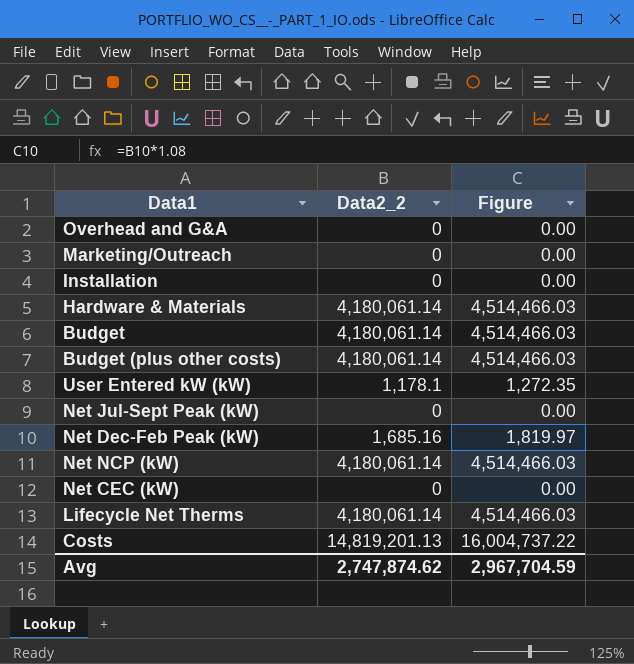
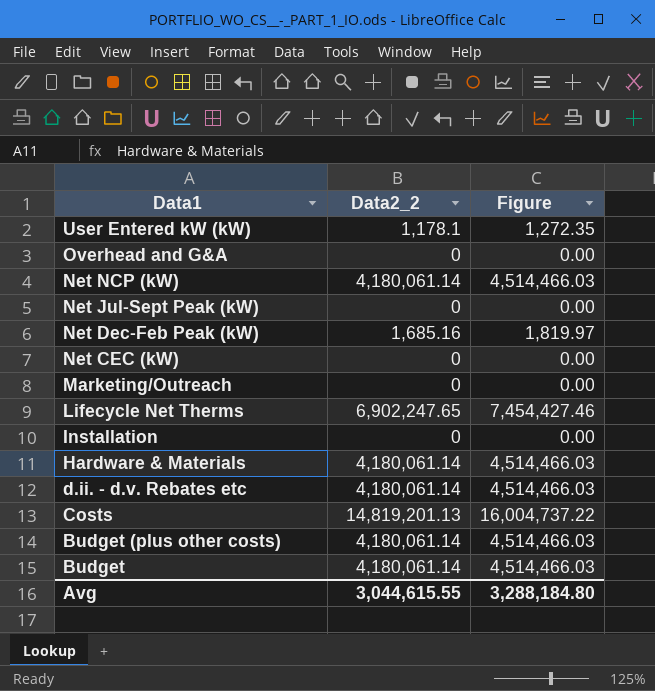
row order: none -> Data1 descending
Lifecycle Net Therms | Data2_2: 4,180,061.14 -> 6,902,247.65
Lifecycle Net Therms | Figure: 4,514,466.03 -> 7,454,427.46
row d.ii. - d.v. Rebates etc: none -> 4,180,061.14 | 4,514,466.03
Avg | Data2_2: 2,747,874.62 -> 3,044,615.55
Avg | Figure: 2,967,704.59 -> 3,288,184.80

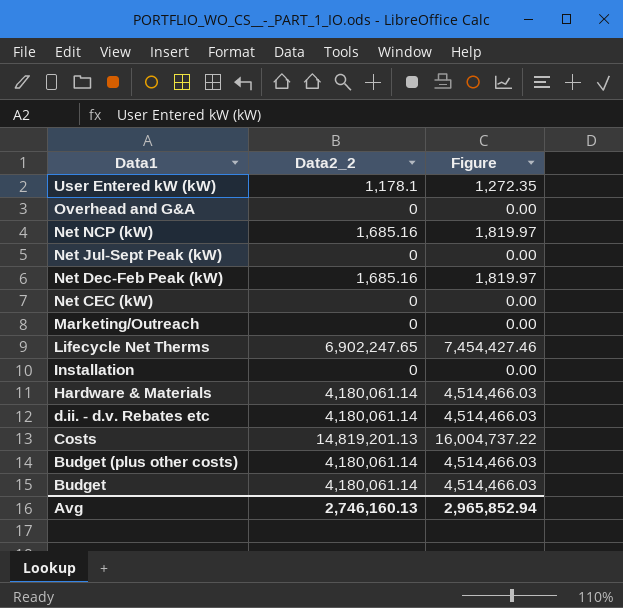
Net NCP (kW) | Data2_2: 4,180,061.14 -> 1,685.16
Net NCP (kW) | Figure: 4,514,466.03 -> 1,819.97
Avg | Data2_2: 3,044,615.55 -> 2,746,160.13
Avg | Figure: 3,288,184.80 -> 2,965,852.94

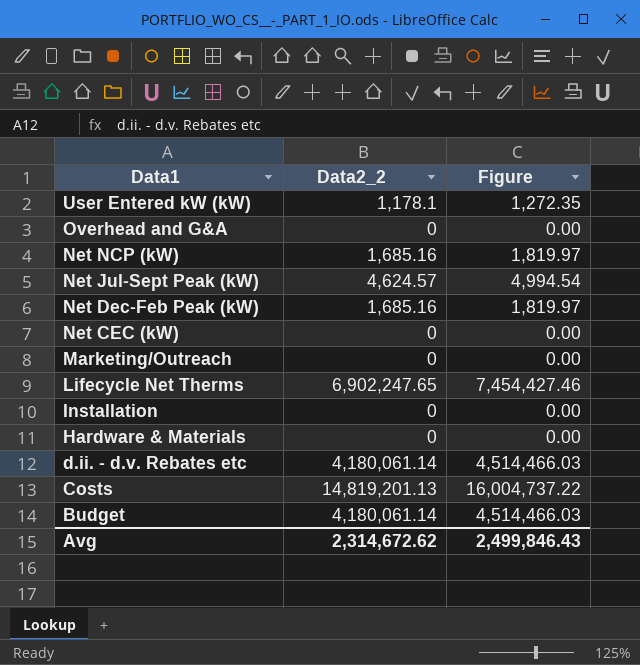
row Budget (plus other costs): 4,180,061.14 | 4,514,466.03 -> none
Net Jul-Sept Peak (kW) | Data2_2: 0 -> 4,624.57
Net Jul-Sept Peak (kW) | Figure: 0.00 -> 4,994.54
Hardware & Materials | Data2_2: 4,180,061.14 -> 0
Hardware & Materials | Figure: 4,514,466.03 -> 0.00
Avg | Data2_2: 2,746,160.13 -> 2,314,672.62
Avg | Figure: 2,965,852.94 -> 2,499,846.43

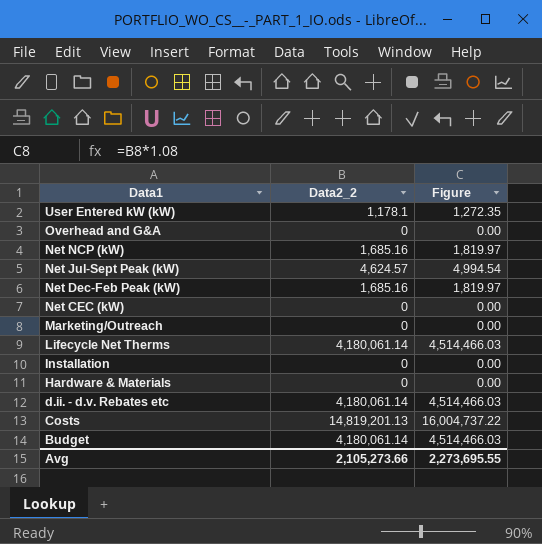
Lifecycle Net Therms | Data2_2: 6,902,247.65 -> 4,180,061.14
Lifecycle Net Therms | Figure: 7,454,427.46 -> 4,514,466.03
Avg | Data2_2: 2,314,672.62 -> 2,105,273.66
Avg | Figure: 2,499,846.43 -> 2,273,695.55

